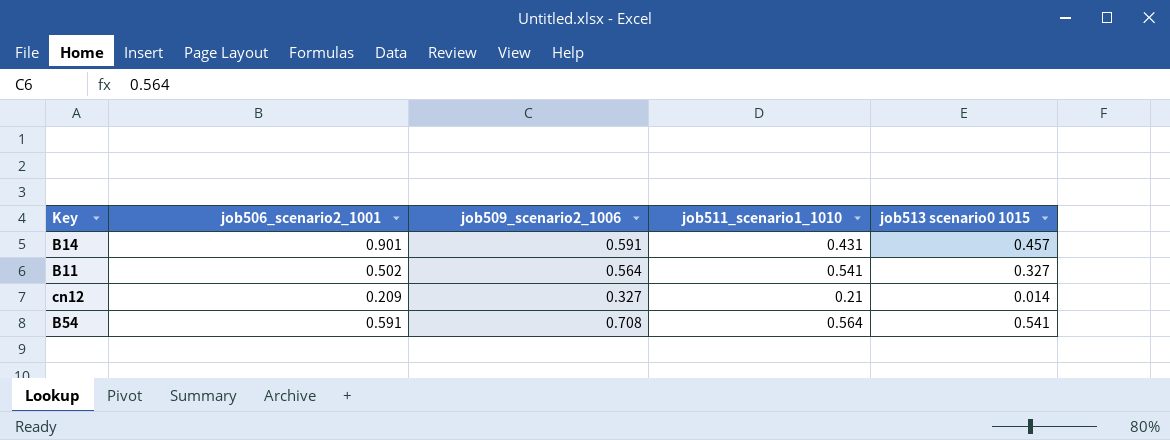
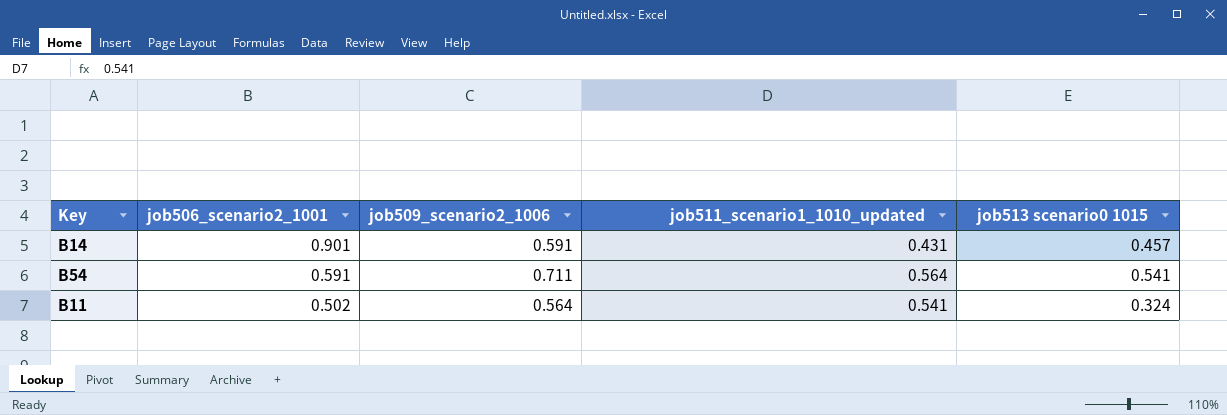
row order: none -> job506_scenario2_1001 descending
column name: job511_scenario1_1010 -> job511_scenario1_1010_updated
row cn12: 0.209 | 0.327 | 0.21 | 0.014 -> none
B54 | job509_scenario2_1006: 0.708 -> 0.711
B11 | job513 scenario0 1015: 0.327 -> 0.324

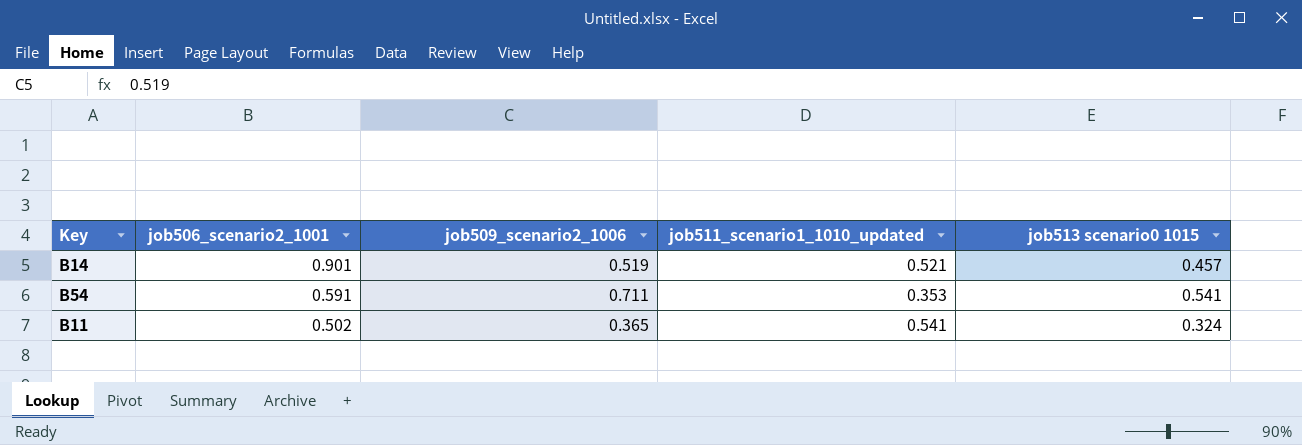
B14 | job509_scenario2_1006: 0.591 -> 0.519
B14 | job511_scenario1_1010_updated: 0.431 -> 0.521
B54 | job511_scenario1_1010_updated: 0.564 -> 0.353
B11 | job509_scenario2_1006: 0.564 -> 0.365

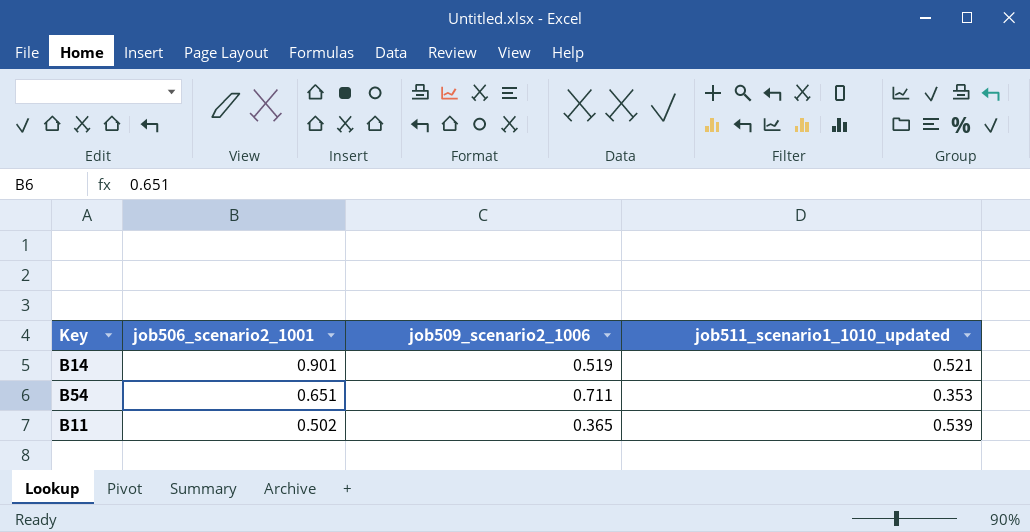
column job513 scenario0 1015 | position: 5 -> none
B54 | job506_scenario2_1001: 0.591 -> 0.651
B11 | job511_scenario1_1010_updated: 0.541 -> 0.539

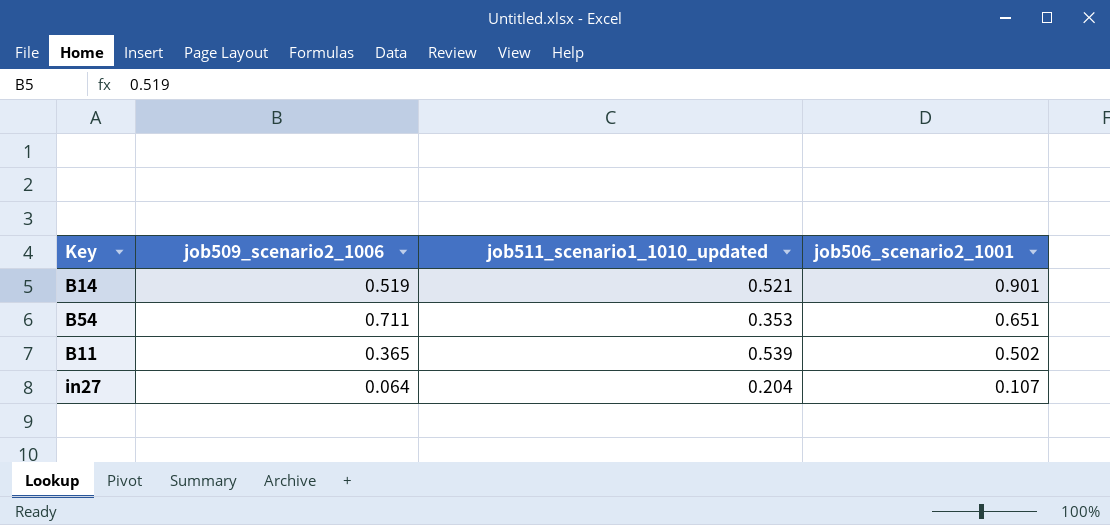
column job506_scenario2_1001 | position: 2 -> 4
row in27: none -> 0.064 | 0.204 | 0.107

